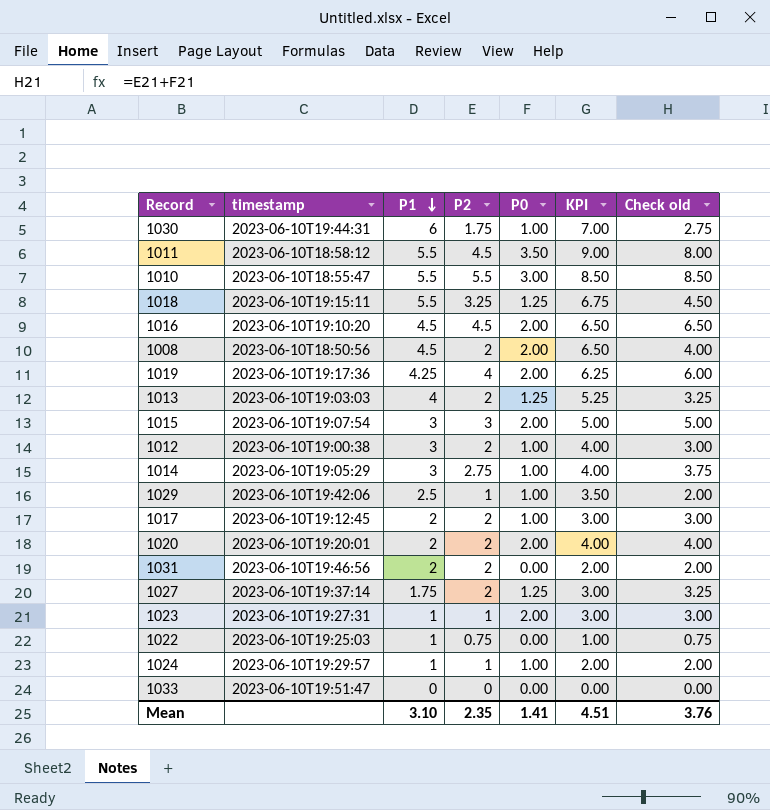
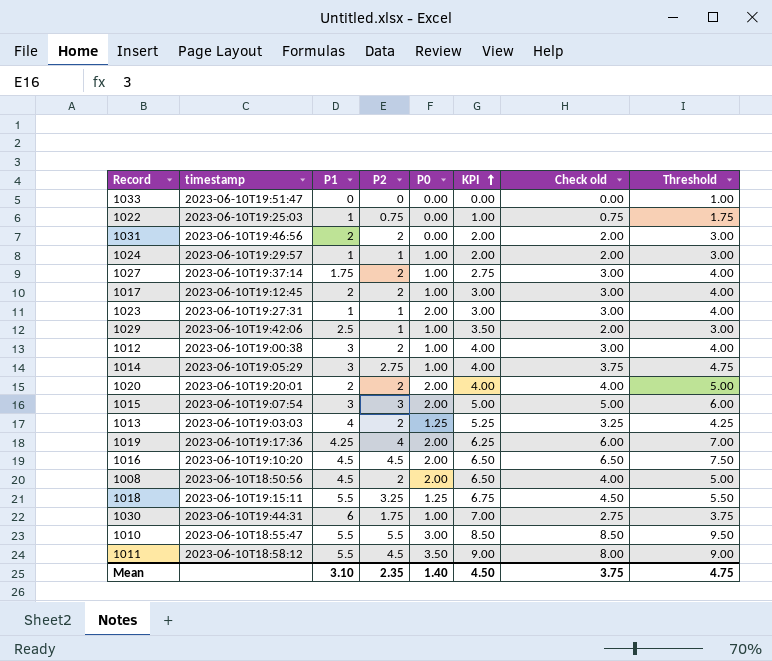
row order: P1 descending -> KPI ascending
column Threshold | formula: none -> [Check old] + 1
1027 | P0: 1.25 -> 1.00
1027 | KPI: 3.00 -> 2.75
1027 | Check old: 3.25 -> 3.00
Mean | P0: 1.41 -> 1.40
Mean | KPI: 4.51 -> 4.50
Mean | Check old: 3.76 -> 3.75

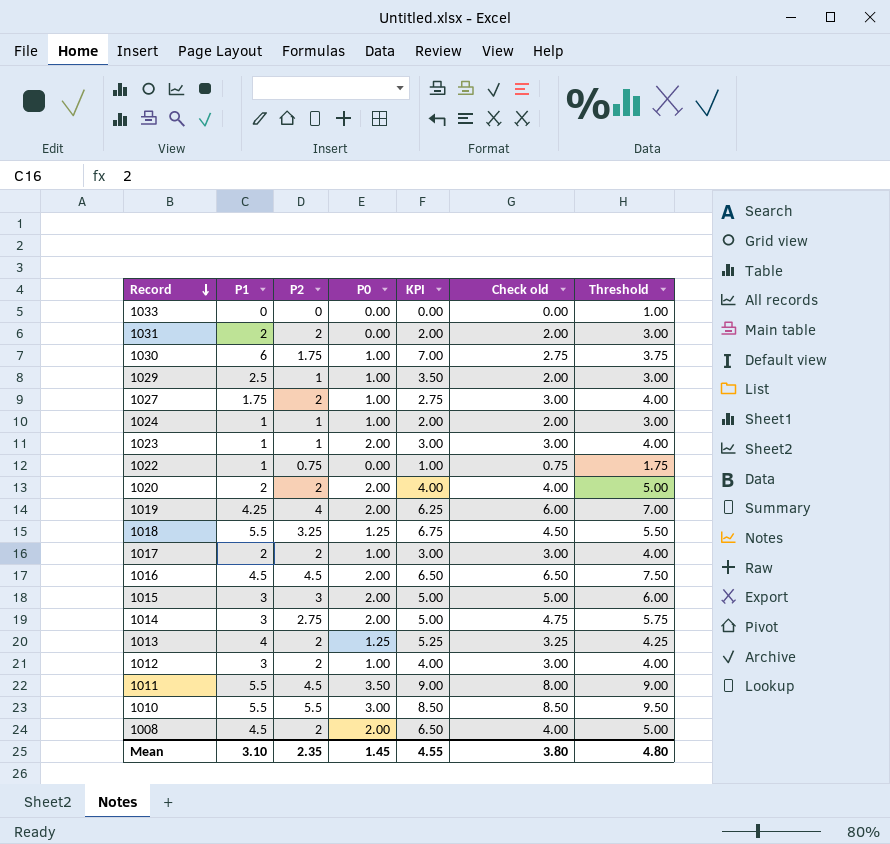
row order: KPI ascending -> Record descending
column timestamp | position: 2 -> none
1014 | P0: 1.00 -> 2.00
1014 | KPI: 4.00 -> 5.00
1014 | Check old: 3.75 -> 4.75
1014 | Threshold: 4.75 -> 5.75
Mean | P0: 1.40 -> 1.45
Mean | KPI: 4.50 -> 4.55
Mean | Check old: 3.75 -> 3.80
Mean | Threshold: 4.75 -> 4.80

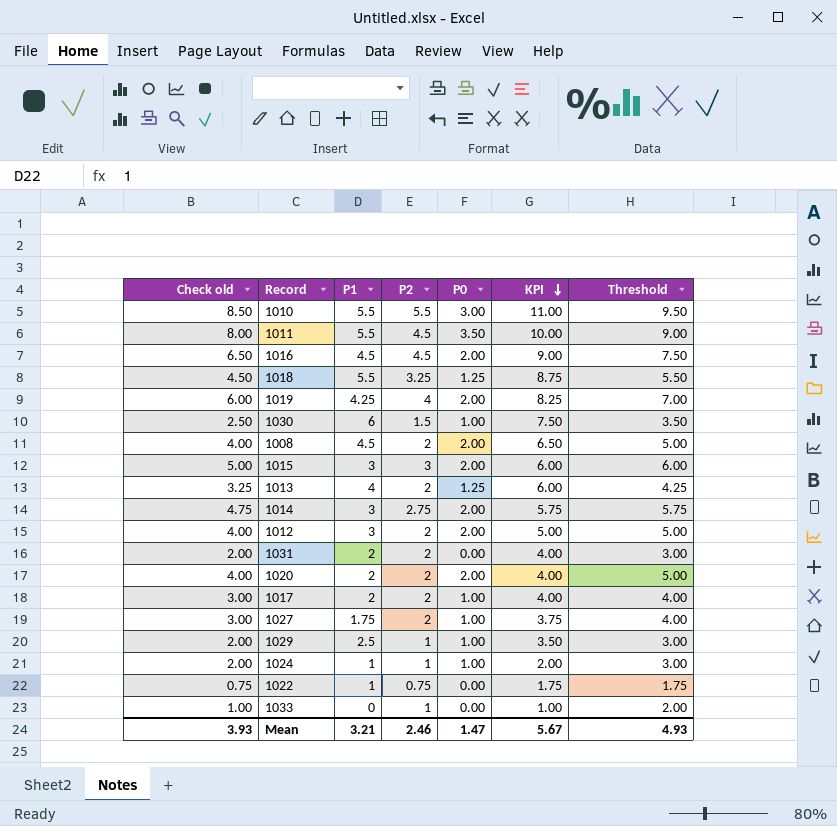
row order: Record descending -> KPI descending
column Check old | position: 6 -> 1
column KPI | formula: [P1] + [P0] -> [P1] + [P2]
row 1023: 1 | 1 | 2.00 | 3.00 | 3.00 | 4.00 -> none
1030 | Check old: 2.75 -> 2.50
1030 | P2: 1.75 -> 1.5
1030 | Threshold: 3.75 -> 3.50
1012 | Check old: 3.00 -> 4.00
1012 | P0: 1.00 -> 2.00
1012 | Threshold: 4.00 -> 5.00
1033 | Check old: 0.00 -> 1.00
1033 | P2: 0 -> 1
1033 | Threshold: 1.00 -> 2.00
Mean | Check old: 3.80 -> 3.93
Mean | P1: 3.10 -> 3.21
Mean | P2: 2.35 -> 2.46
Mean | P0: 1.45 -> 1.47
Mean | KPI: 4.55 -> 5.67
Mean | Threshold: 4.80 -> 4.93

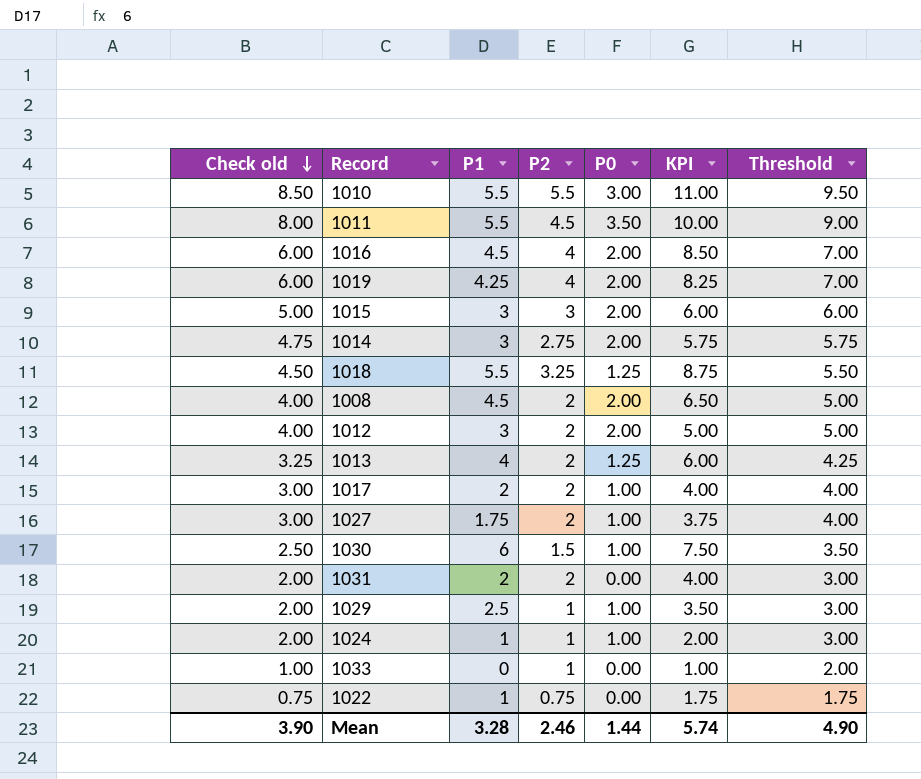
row order: KPI descending -> Check old descending
row 1020: 4.00 | 2 | 2 | 2.00 | 4.00 | 5.00 -> none
1016 | Check old: 6.50 -> 6.00
1016 | P2: 4.5 -> 4
1016 | KPI: 9.00 -> 8.50
1016 | Threshold: 7.50 -> 7.00
Mean | Check old: 3.93 -> 3.90
Mean | P1: 3.21 -> 3.28
Mean | P0: 1.47 -> 1.44
Mean | KPI: 5.67 -> 5.74
Mean | Threshold: 4.93 -> 4.90

